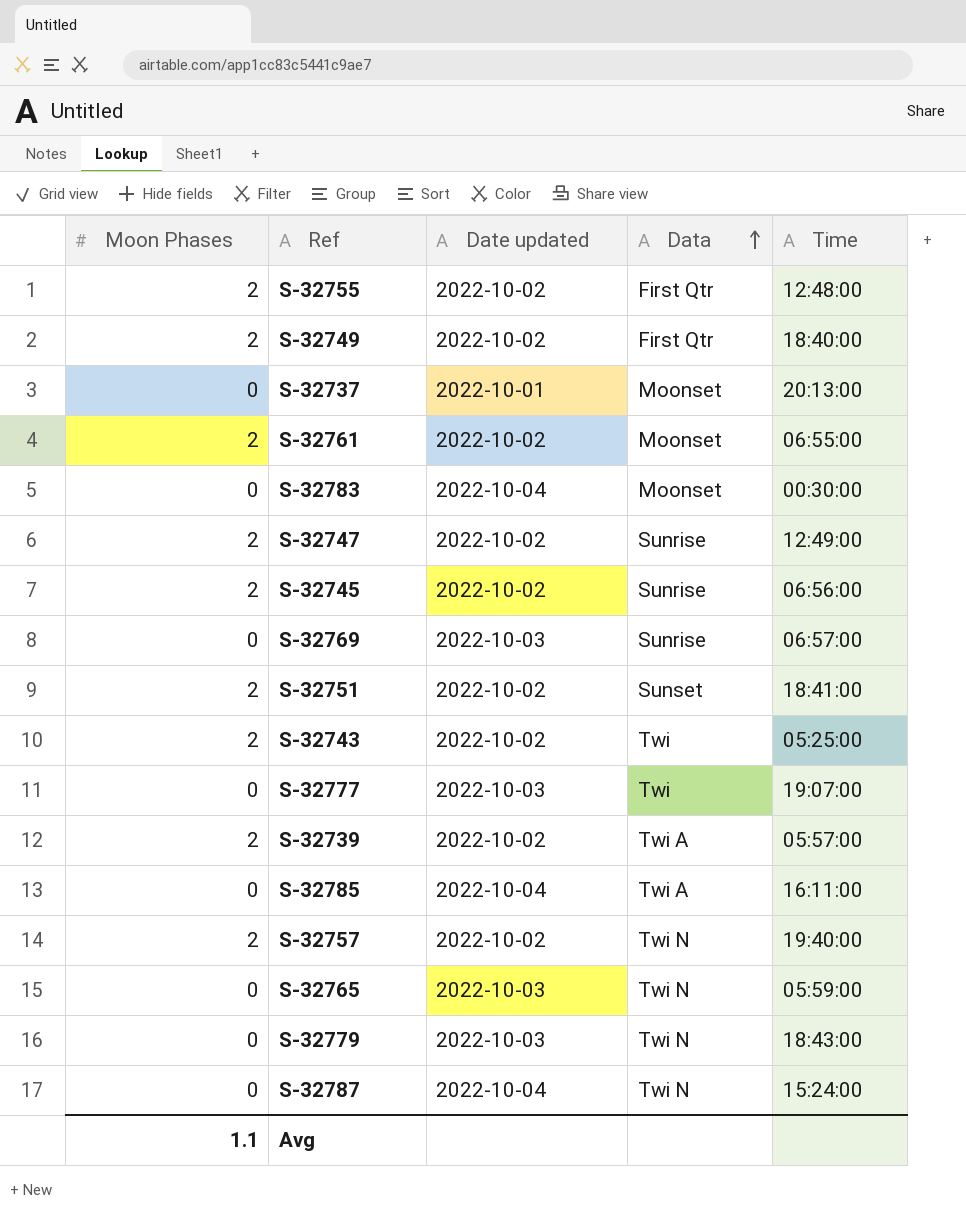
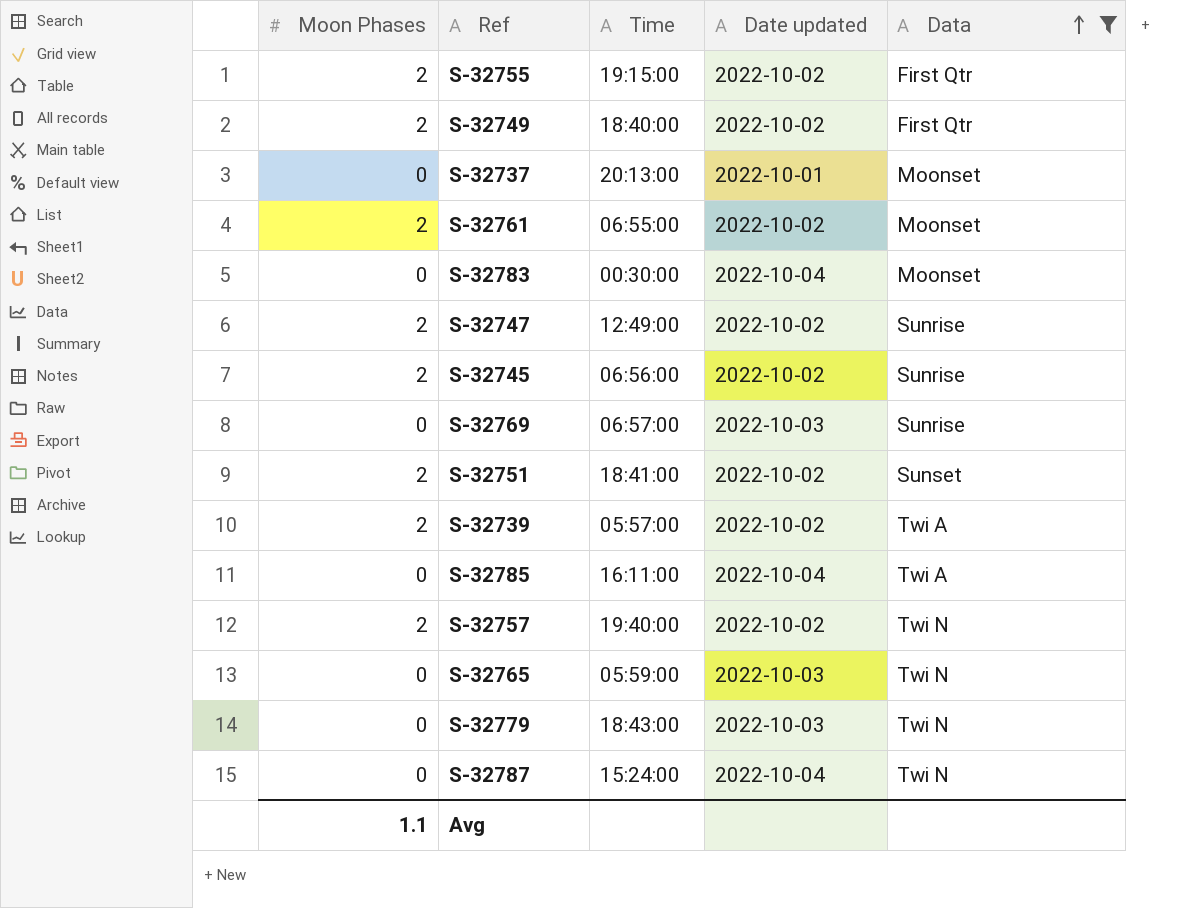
filter: none -> Data != Twi
column Time | position: 5 -> 3
S-32755 | Time: 12:48:00 -> 19:15:00

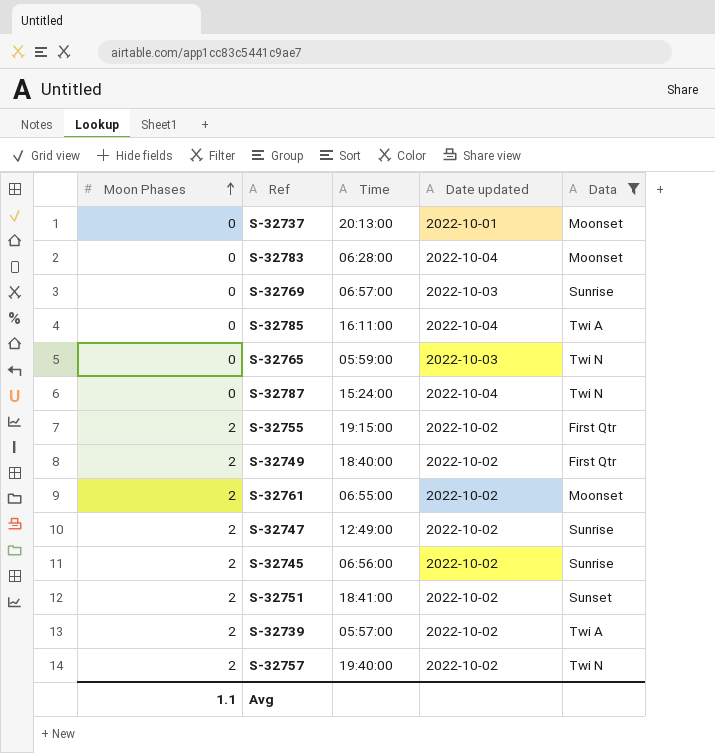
row order: Data ascending -> Moon Phases ascending
row S-32779: 0 | 18:43:00 | 2022-10-03 | Twi N -> none
S-32783 | Time: 00:30:00 -> 06:28:00

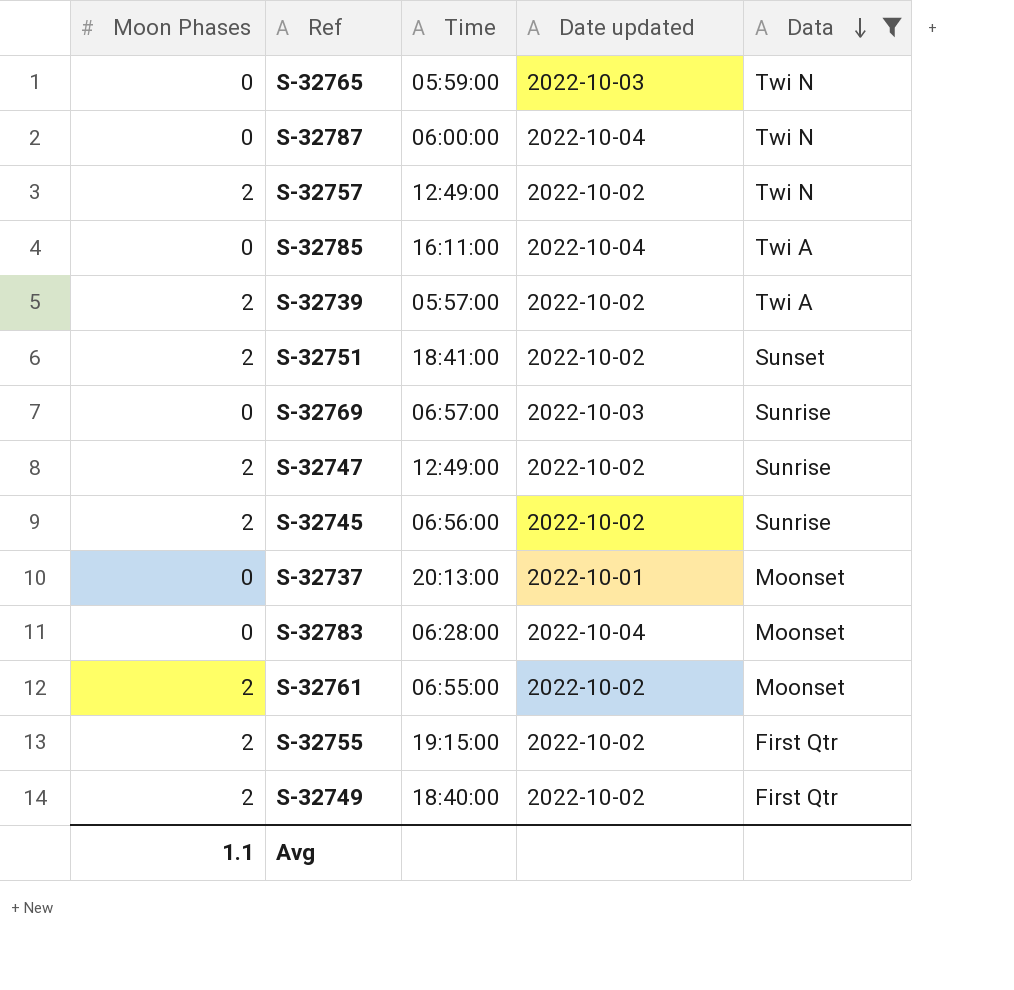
row order: Moon Phases ascending -> Data descending
S-32787 | Time: 15:24:00 -> 06:00:00
S-32757 | Time: 19:40:00 -> 12:49:00

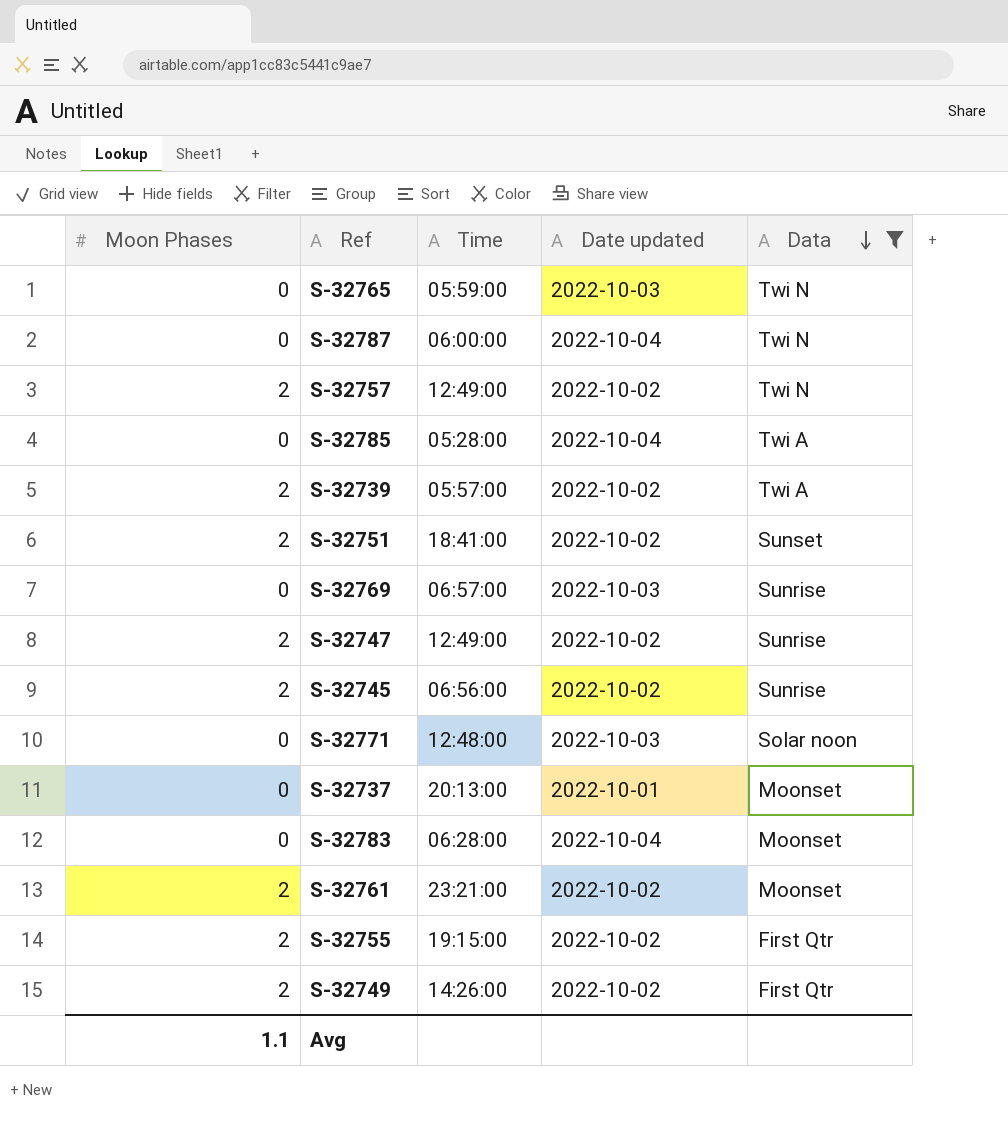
S-32785 | Time: 16:11:00 -> 05:28:00
row S-32771: none -> 0 | 12:48:00 | 2022-10-03 | Solar noon
S-32761 | Time: 06:55:00 -> 23:21:00
S-32749 | Time: 18:40:00 -> 14:26:00

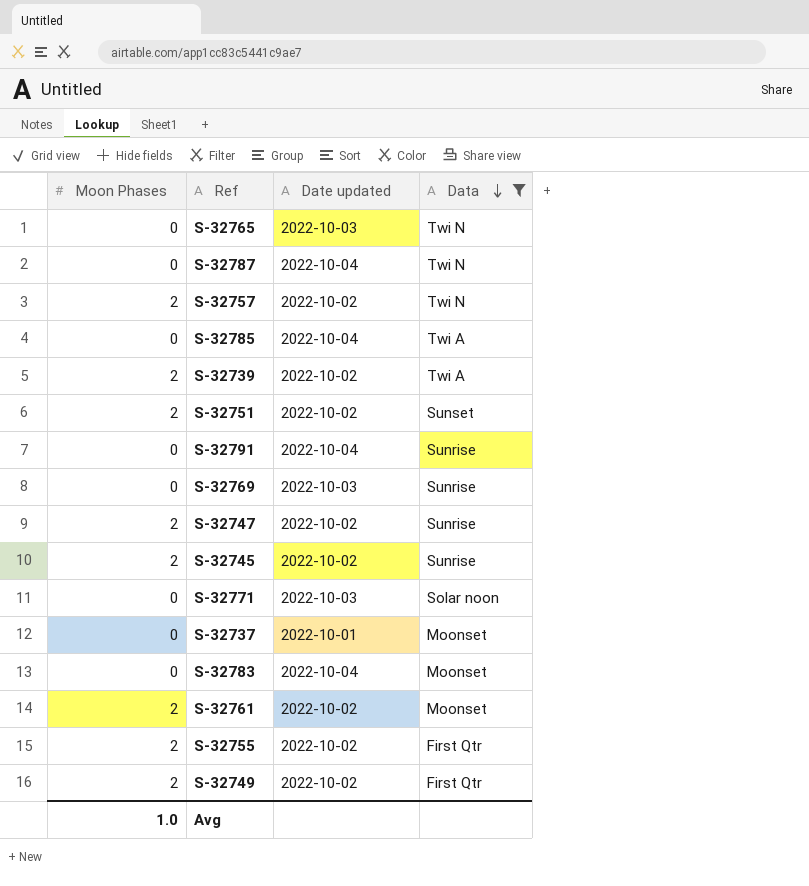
column Time | position: 3 -> none
row S-32791: none -> 0 | 2022-10-04 | Sunrise
Avg | Moon Phases: 1.1 -> 1.0

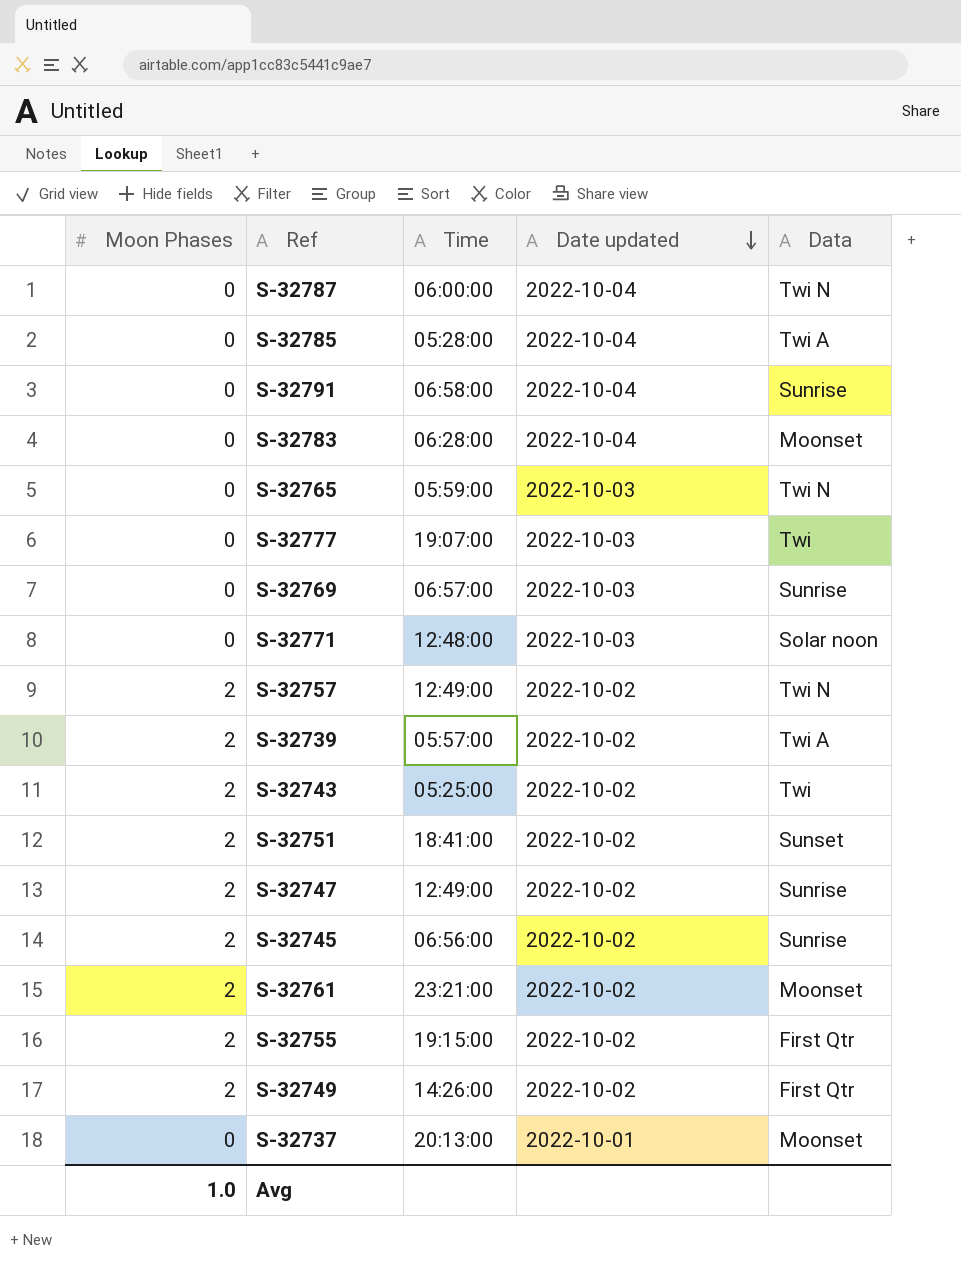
filter: Data != Twi -> none
row order: Data descending -> Date updated descending
column Time | position: none -> 3

